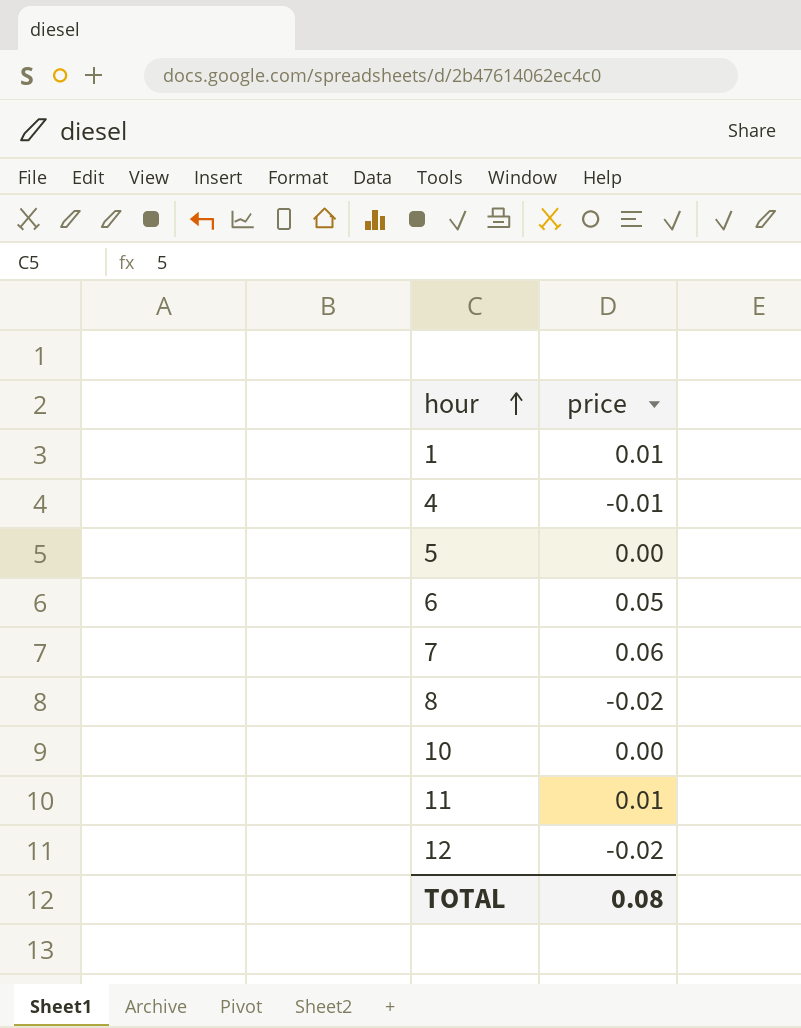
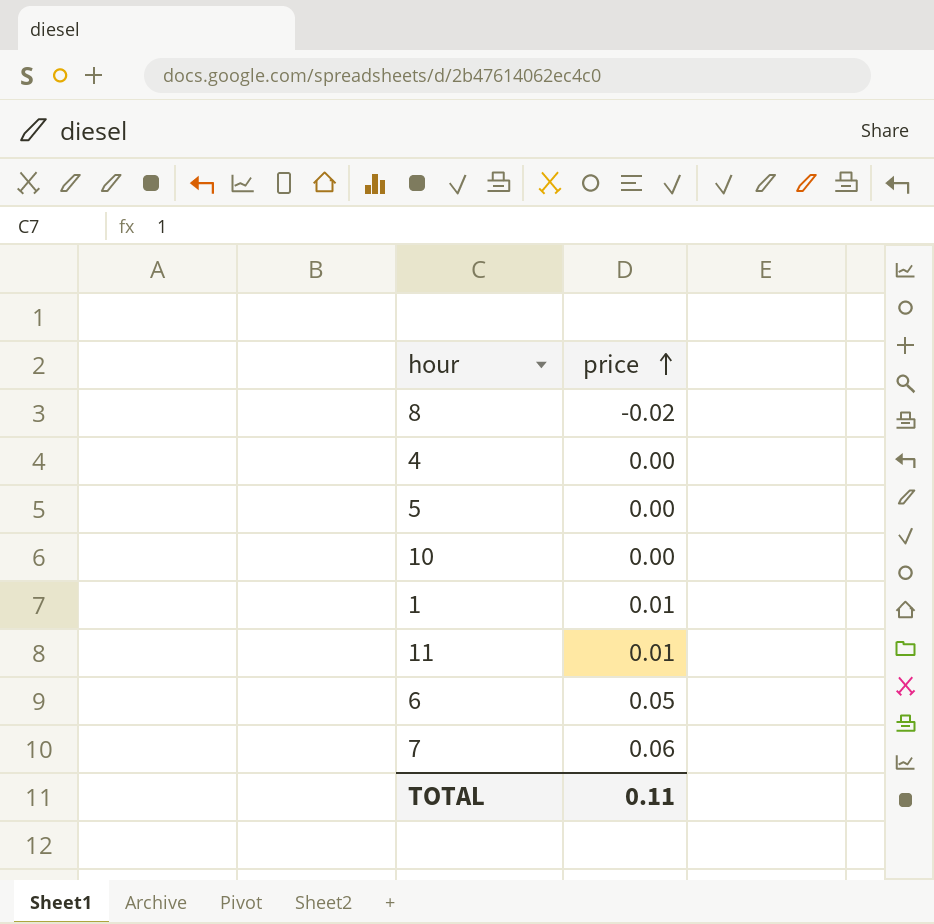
row order: hour ascending -> price ascending
row 12: -0.02 -> none
4 | price: -0.01 -> 0.00
TOTAL | price: 0.08 -> 0.11

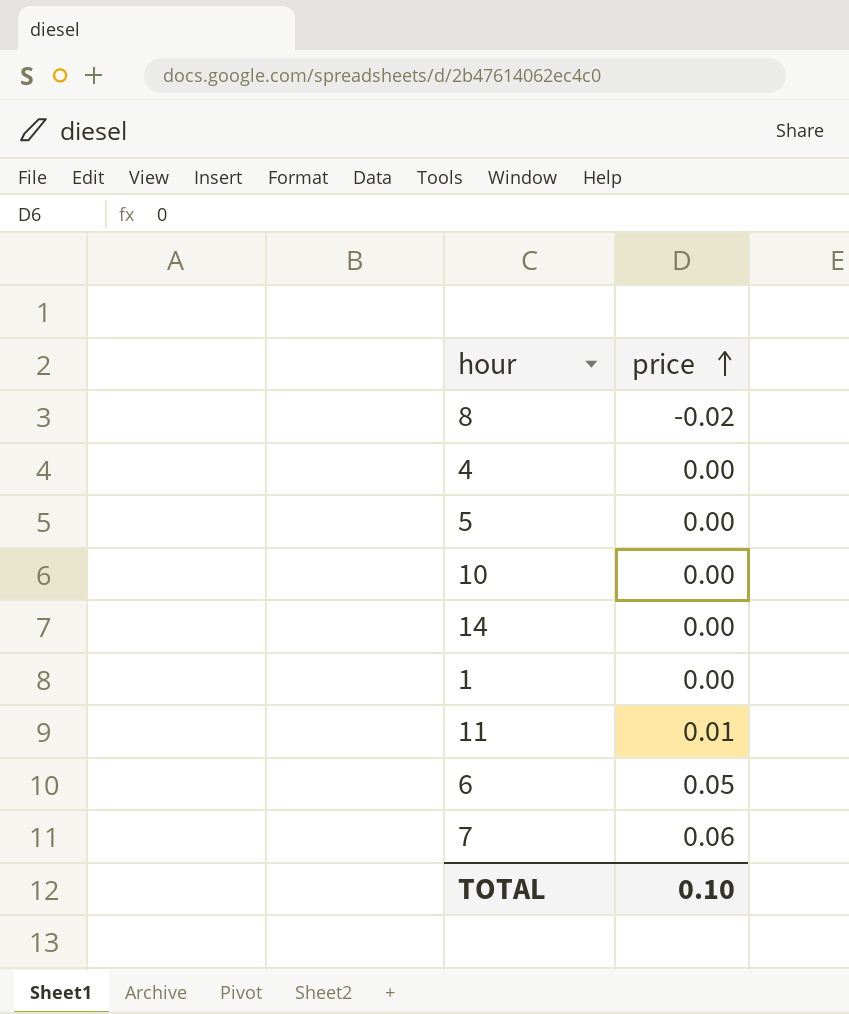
row 14: none -> 0.00
1 | price: 0.01 -> 0.00
TOTAL | price: 0.11 -> 0.10

